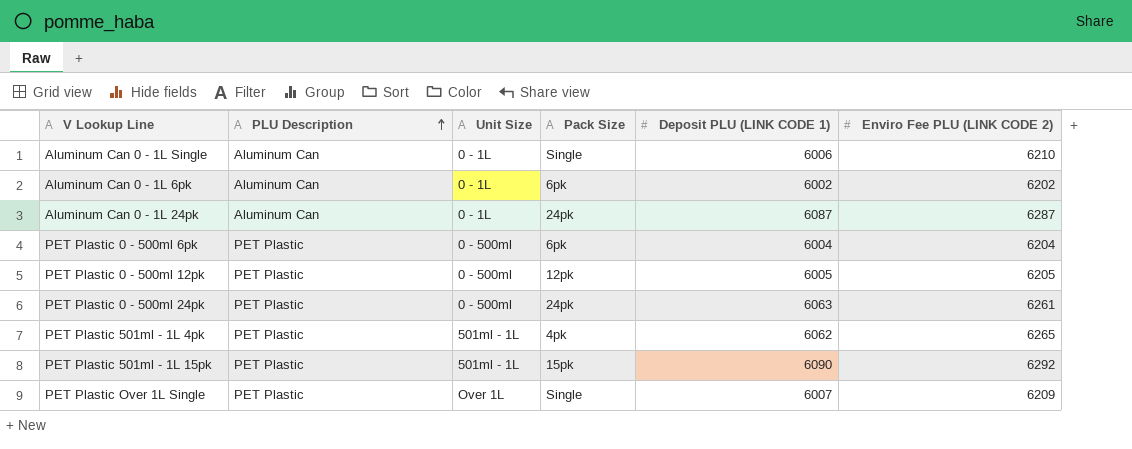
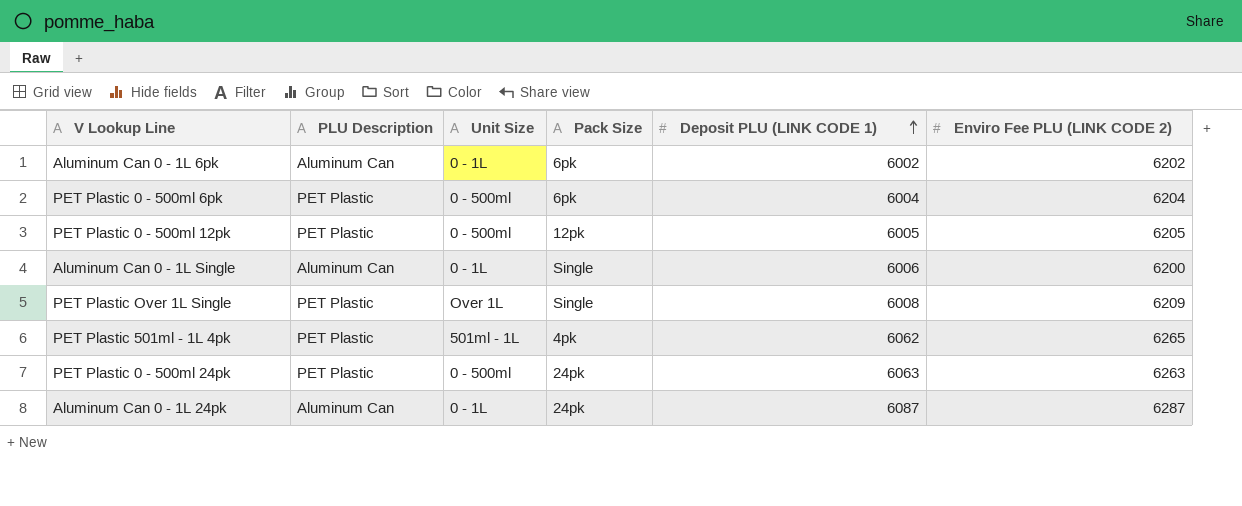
row order: PLU Description ascending -> Deposit PLU (LINK CODE 1) ascending
row PET Plastic 501ml - 1L 15pk: PET Plastic | 501ml - 1L | 15pk | 6090 | 6292 -> none
Aluminum Can 0 - 1L Single | Enviro Fee PLU (LINK CODE 2): 6210 -> 6200
PET Plastic Over 1L Single | Deposit PLU (LINK CODE 1): 6007 -> 6008
PET Plastic 0 - 500ml 24pk | Enviro Fee PLU (LINK CODE 2): 6261 -> 6263

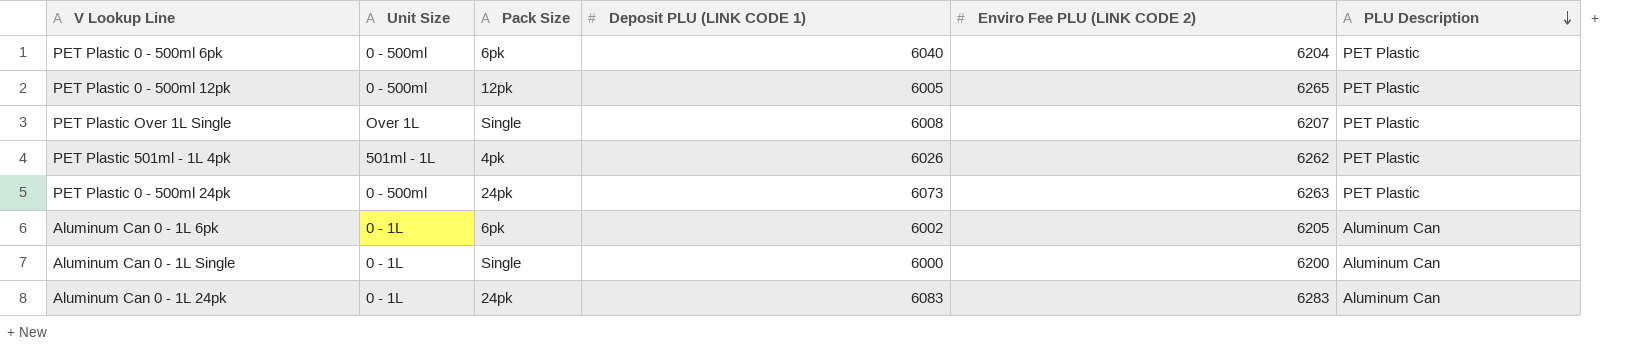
row order: Deposit PLU (LINK CODE 1) ascending -> PLU Description descending
column PLU Description | position: 2 -> 6
PET Plastic 0 - 500ml 6pk | Deposit PLU (LINK CODE 1): 6004 -> 6040
PET Plastic 0 - 500ml 12pk | Enviro Fee PLU (LINK CODE 2): 6205 -> 6265
PET Plastic Over 1L Single | Enviro Fee PLU (LINK CODE 2): 6209 -> 6207
PET Plastic 501ml - 1L 4pk | Deposit PLU (LINK CODE 1): 6062 -> 6026
PET Plastic 501ml - 1L 4pk | Enviro Fee PLU (LINK CODE 2): 6265 -> 6262
PET Plastic 0 - 500ml 24pk | Deposit PLU (LINK CODE 1): 6063 -> 6073
Aluminum Can 0 - 1L 6pk | Enviro Fee PLU (LINK CODE 2): 6202 -> 6205
Aluminum Can 0 - 1L Single | Deposit PLU (LINK CODE 1): 6006 -> 6000
Aluminum Can 0 - 1L 24pk | Deposit PLU (LINK CODE 1): 6087 -> 6083
Aluminum Can 0 - 1L 24pk | Enviro Fee PLU (LINK CODE 2): 6287 -> 6283

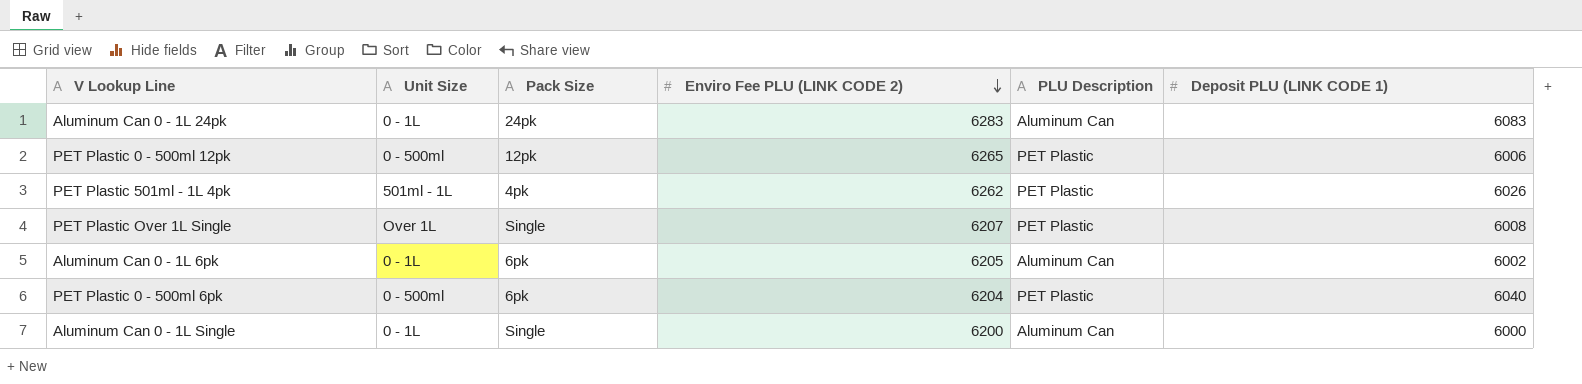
row order: PLU Description descending -> Enviro Fee PLU (LINK CODE 2) descending
column Deposit PLU (LINK CODE 1) | position: 4 -> 6
row PET Plastic 0 - 500ml 24pk: 0 - 500ml | 24pk | 6073 | 6263 | PET Plastic -> none
PET Plastic 0 - 500ml 12pk | Deposit PLU (LINK CODE 1): 6005 -> 6006

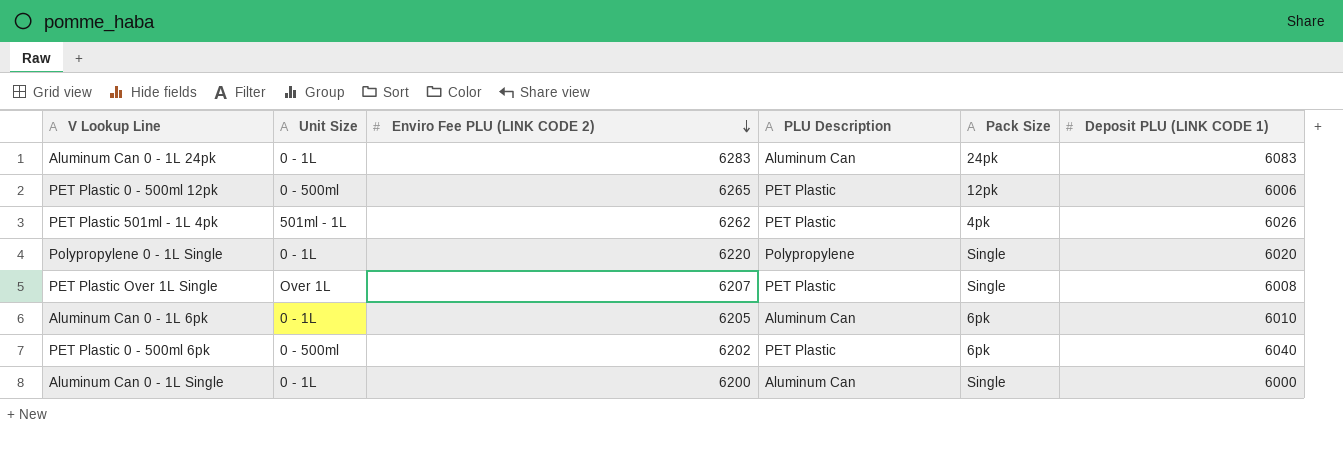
column Pack Size | position: 3 -> 5
row Polypropylene 0 - 1L Single: none -> 0 - 1L | 6220 | Polypropylene | Single | 6020
Aluminum Can 0 - 1L 6pk | Deposit PLU (LINK CODE 1): 6002 -> 6010
PET Plastic 0 - 500ml 6pk | Enviro Fee PLU (LINK CODE 2): 6204 -> 6202

